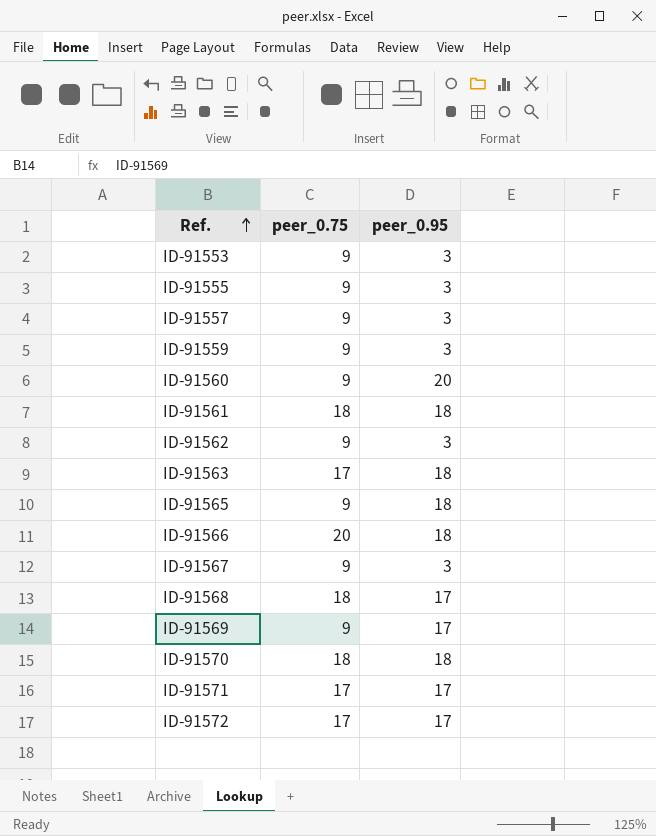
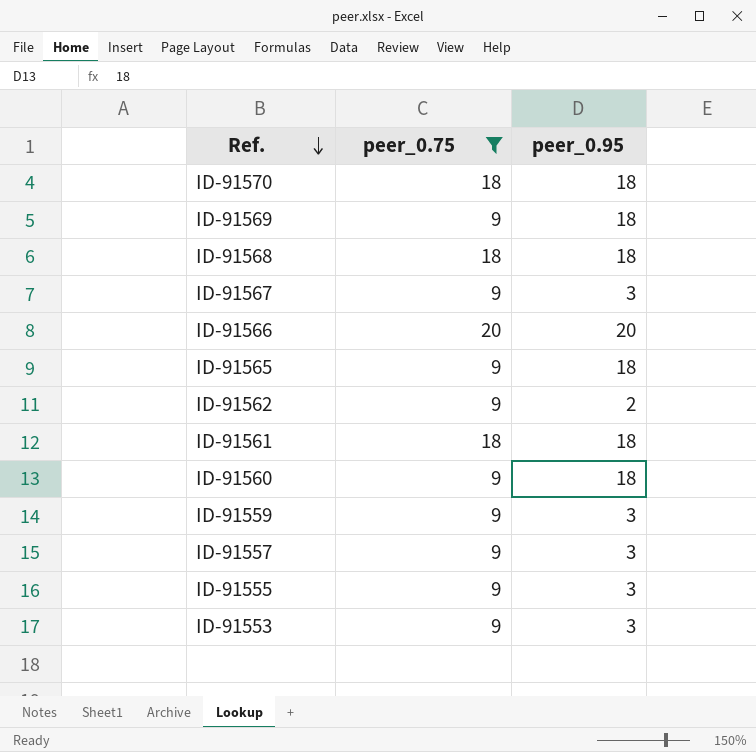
filter: none -> peer_0.75 != 17
row order: Ref. ascending -> Ref. descending
ID-91569 | peer_0.95: 17 -> 18
ID-91568 | peer_0.95: 17 -> 18
ID-91566 | peer_0.95: 18 -> 20
ID-91562 | peer_0.95: 3 -> 2
ID-91560 | peer_0.95: 20 -> 18

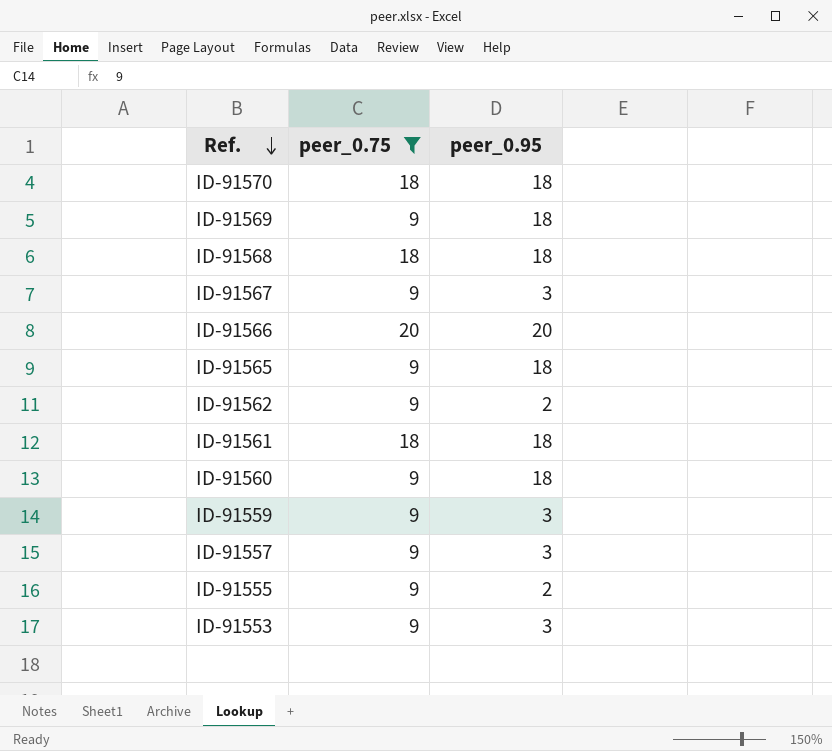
ID-91555 | peer_0.95: 3 -> 2

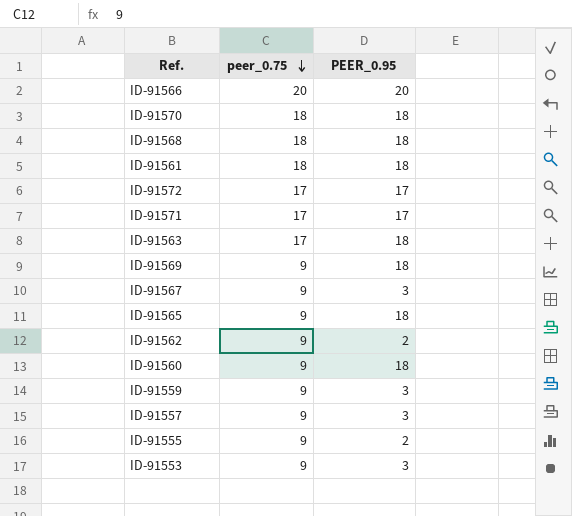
filter: peer_0.75 != 17 -> none
row order: Ref. descending -> peer_0.75 descending
column name: peer_0.95 -> PEER_0.95

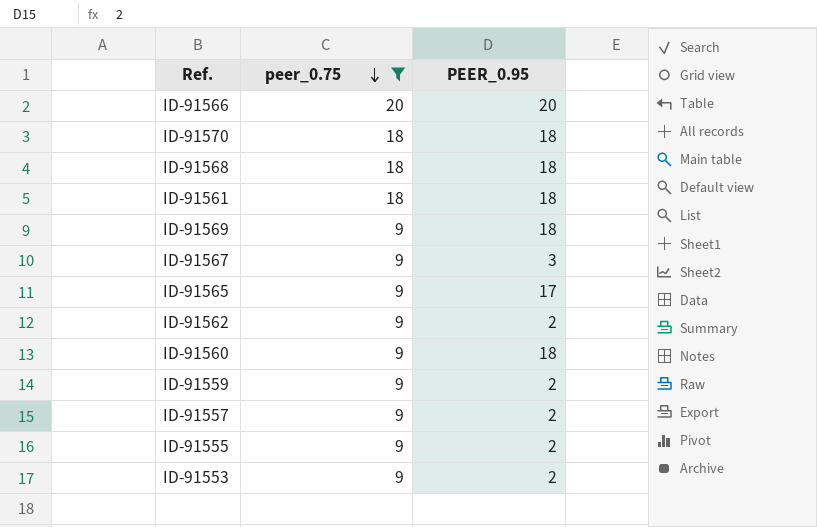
filter: none -> peer_0.75 != 17
ID-91565 | PEER_0.95: 18 -> 17
ID-91559 | PEER_0.95: 3 -> 2
ID-91557 | PEER_0.95: 3 -> 2
ID-91553 | PEER_0.95: 3 -> 2

